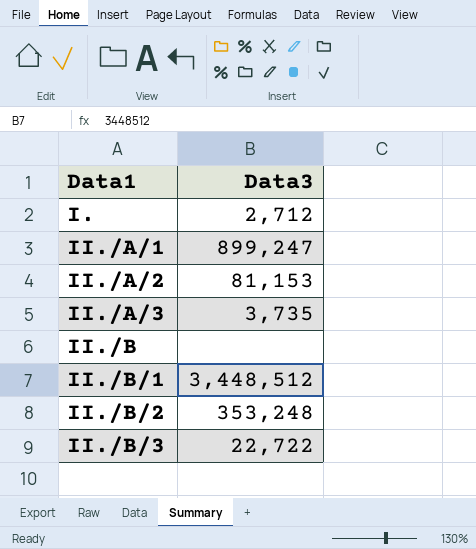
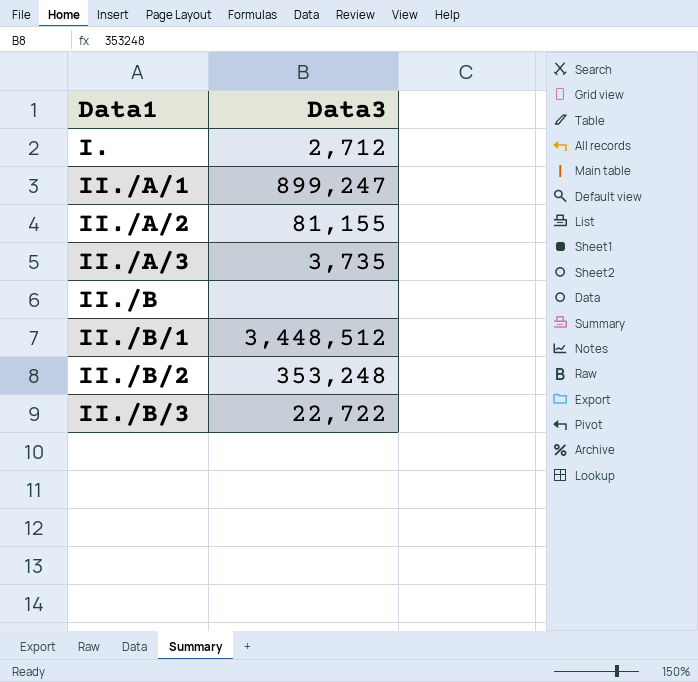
II./A/2 | Data3: 81,153 -> 81,155

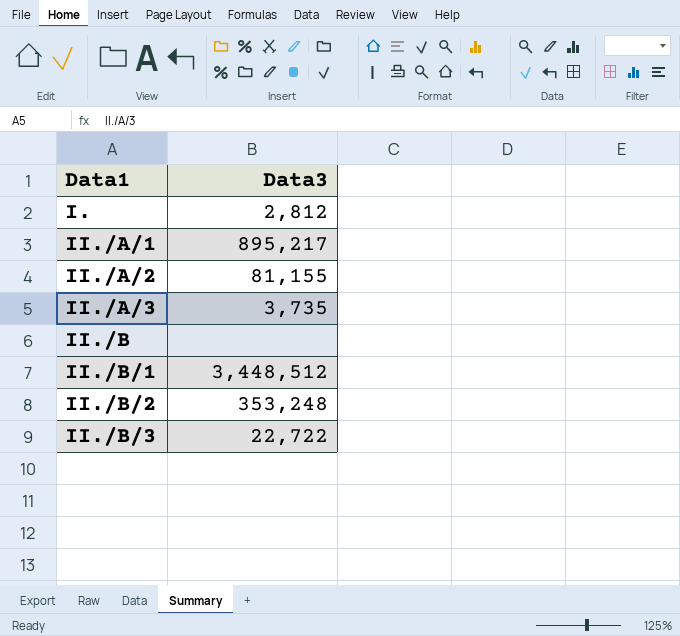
I. | Data3: 2,712 -> 2,812
II./A/1 | Data3: 899,247 -> 895,217

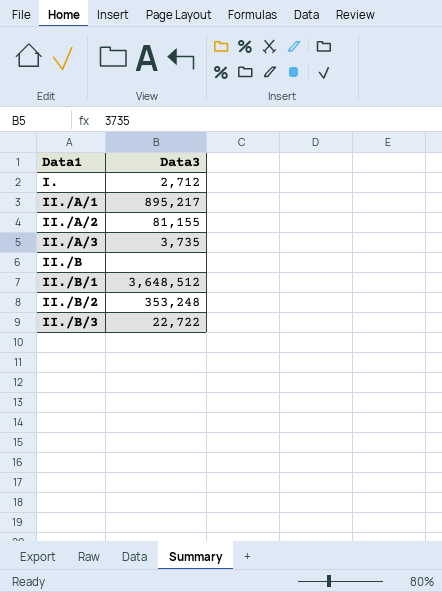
I. | Data3: 2,812 -> 2,712
II./B/1 | Data3: 3,448,512 -> 3,648,512

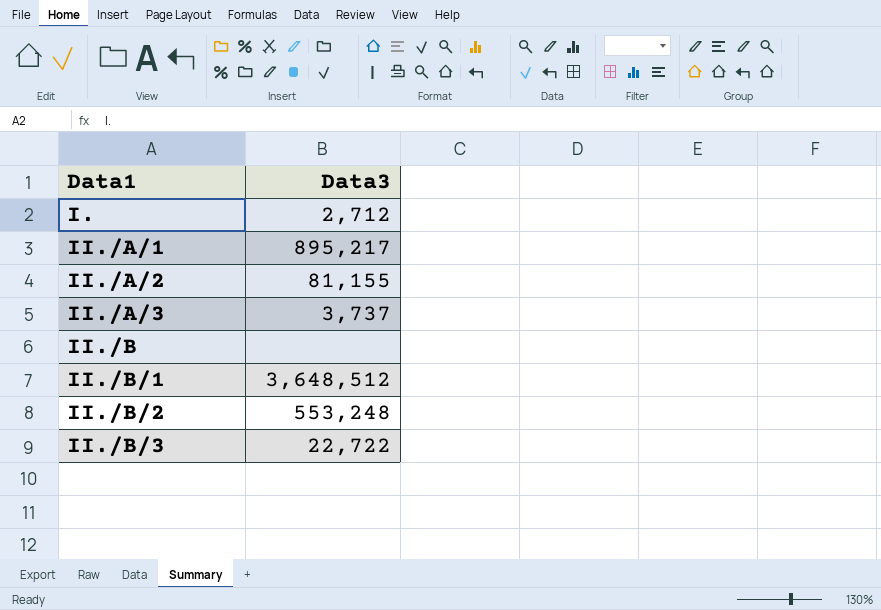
II./A/3 | Data3: 3,735 -> 3,737
II./B/2 | Data3: 353,248 -> 553,248

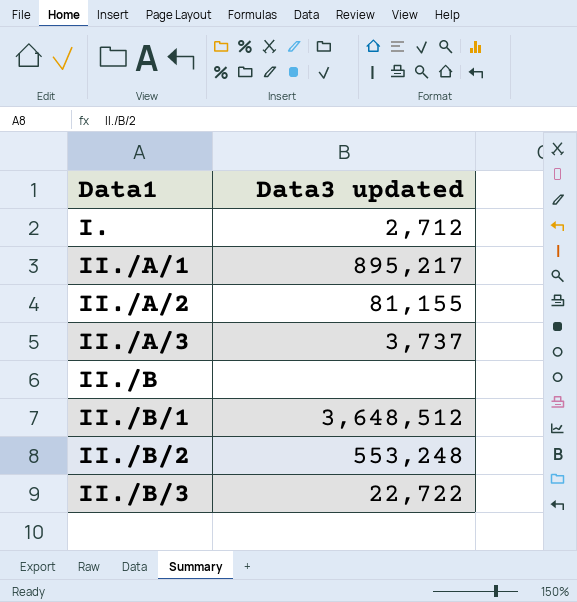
column name: Data3 -> Data3 updated

